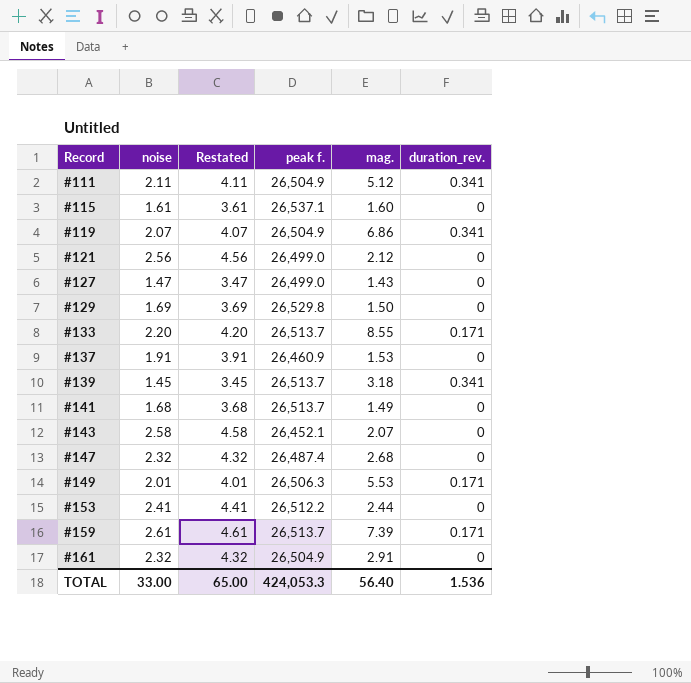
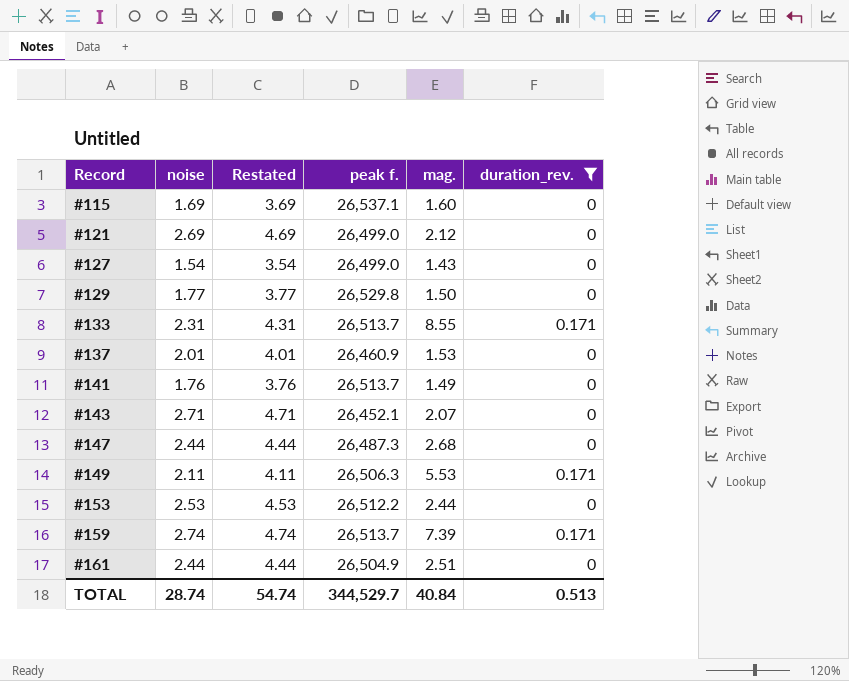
filter: none -> duration_rev. != 0.341
#115 | noise: 1.61 -> 1.69
#115 | Restated: 3.61 -> 3.69
#121 | noise: 2.56 -> 2.69
#121 | Restated: 4.56 -> 4.69
#127 | noise: 1.47 -> 1.54
#127 | Restated: 3.47 -> 3.54
#129 | noise: 1.69 -> 1.77
#129 | Restated: 3.69 -> 3.77
#133 | noise: 2.20 -> 2.31
#133 | Restated: 4.20 -> 4.31
#137 | noise: 1.91 -> 2.01
#137 | Restated: 3.91 -> 4.01
#141 | noise: 1.68 -> 1.76
#141 | Restated: 3.68 -> 3.76
#143 | noise: 2.58 -> 2.71
#143 | Restated: 4.58 -> 4.71
#147 | noise: 2.32 -> 2.44
#147 | Restated: 4.32 -> 4.44
#147 | peak f.: 26,487.4 -> 26,487.3
#149 | noise: 2.01 -> 2.11
#149 | Restated: 4.01 -> 4.11
#153 | noise: 2.41 -> 2.53
#153 | Restated: 4.41 -> 4.53
#159 | noise: 2.61 -> 2.74
#159 | Restated: 4.61 -> 4.74
#161 | noise: 2.32 -> 2.44
#161 | Restated: 4.32 -> 4.44
#161 | mag.: 2.91 -> 2.51
TOTAL | noise: 33.00 -> 28.74
TOTAL | Restated: 65.00 -> 54.74
TOTAL | peak f.: 424,053.3 -> 344,529.7
TOTAL | mag.: 56.40 -> 40.84
TOTAL | duration_rev.: 1.536 -> 0.513

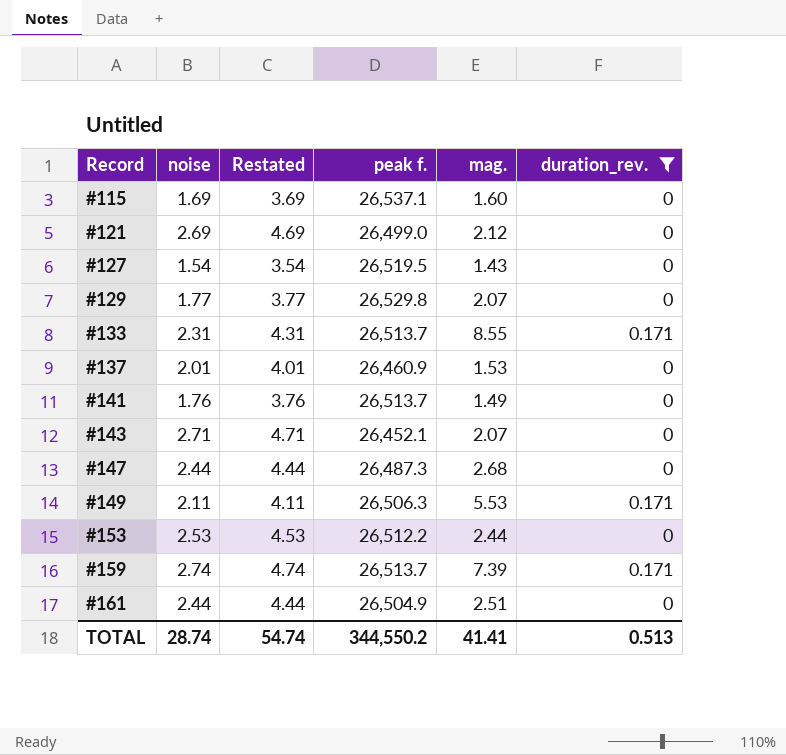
#127 | peak f.: 26,499.0 -> 26,519.5
#129 | mag.: 1.50 -> 2.07
TOTAL | peak f.: 344,529.7 -> 344,550.2
TOTAL | mag.: 40.84 -> 41.41

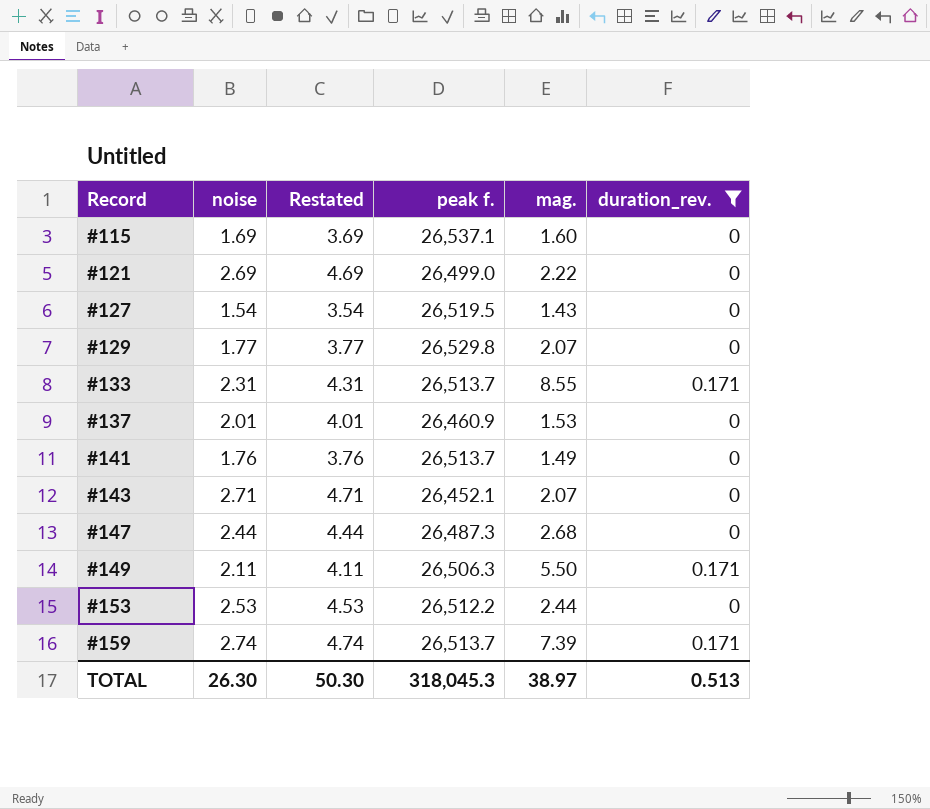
row #161: 2.44 | 4.44 | 26,504.9 | 2.51 | 0 -> none
#121 | mag.: 2.12 -> 2.22
#149 | mag.: 5.53 -> 5.50
TOTAL | noise: 28.74 -> 26.30
TOTAL | Restated: 54.74 -> 50.30
TOTAL | peak f.: 344,550.2 -> 318,045.3
TOTAL | mag.: 41.41 -> 38.97

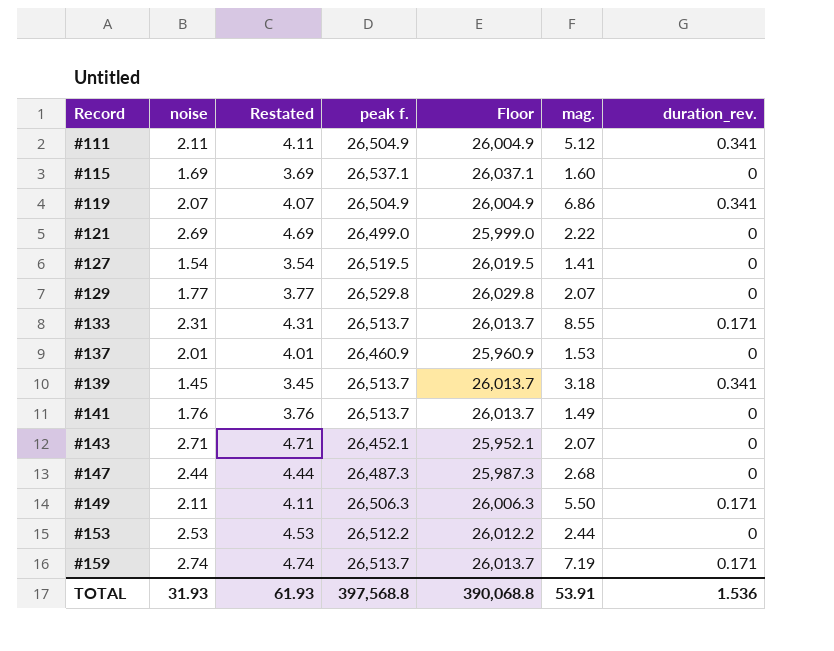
filter: duration_rev. != 0.341 -> none
column Floor | formula: none -> [peak f.] - 500
#127 | mag.: 1.43 -> 1.41
#159 | mag.: 7.39 -> 7.19
TOTAL | noise: 26.30 -> 31.93
TOTAL | Restated: 50.30 -> 61.93
TOTAL | peak f.: 318,045.3 -> 397,568.8
TOTAL | mag.: 38.97 -> 53.91
TOTAL | duration_rev.: 0.513 -> 1.536

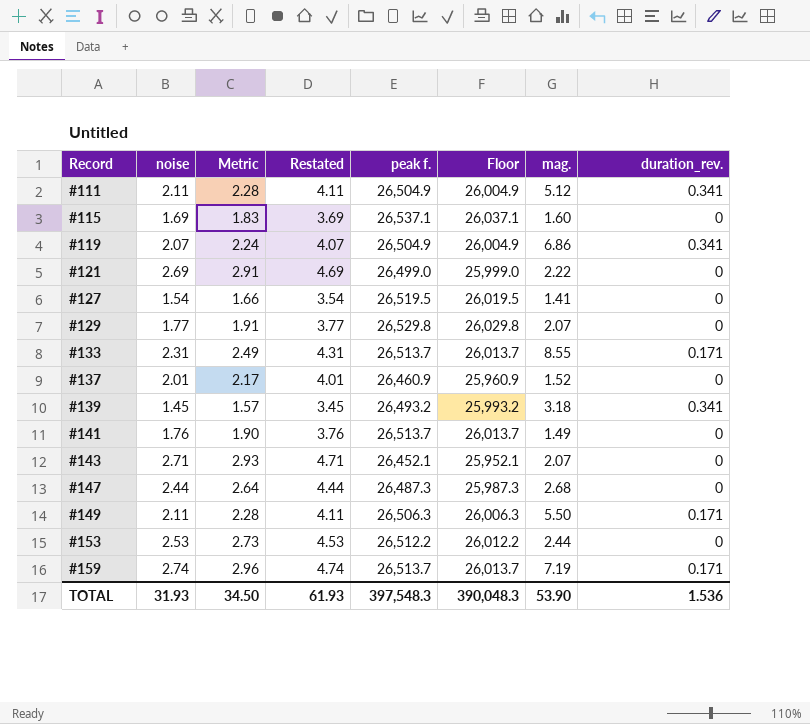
column Metric | formula: none -> [noise] * 1.08
#137 | mag.: 1.53 -> 1.52
#139 | peak f.: 26,513.7 -> 26,493.2
#139 | Floor: 26,013.7 -> 25,993.2
TOTAL | peak f.: 397,568.8 -> 397,548.3
TOTAL | Floor: 390,068.8 -> 390,048.3
TOTAL | mag.: 53.91 -> 53.90

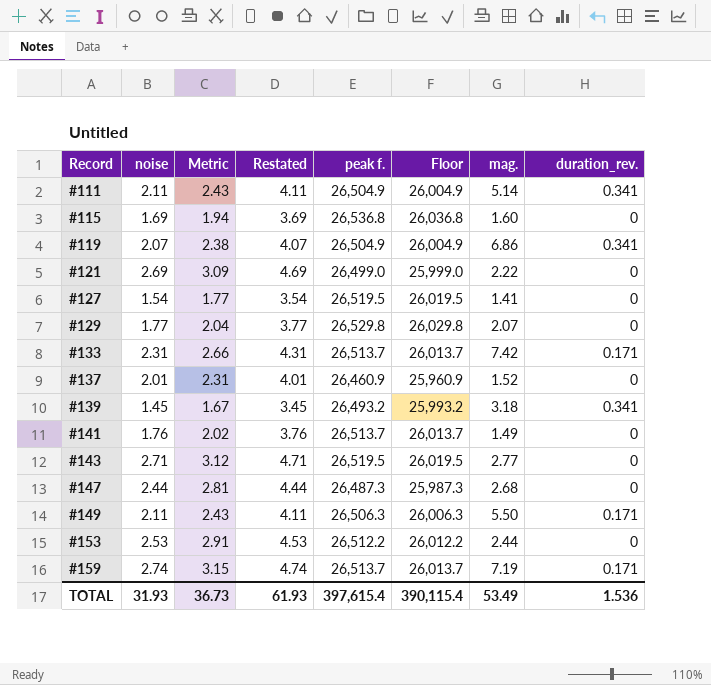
column Metric | formula: [noise] * 1.08 -> [noise] * 1.15
#111 | mag.: 5.12 -> 5.14
#115 | peak f.: 26,537.1 -> 26,536.8
#115 | Floor: 26,037.1 -> 26,036.8
#133 | mag.: 8.55 -> 7.42
#143 | peak f.: 26,452.1 -> 26,519.5
#143 | Floor: 25,952.1 -> 26,019.5
#143 | mag.: 2.07 -> 2.77
TOTAL | Metric: 34.50 -> 36.73
TOTAL | peak f.: 397,548.3 -> 397,615.4
TOTAL | Floor: 390,048.3 -> 390,115.4
TOTAL | mag.: 53.90 -> 53.49

